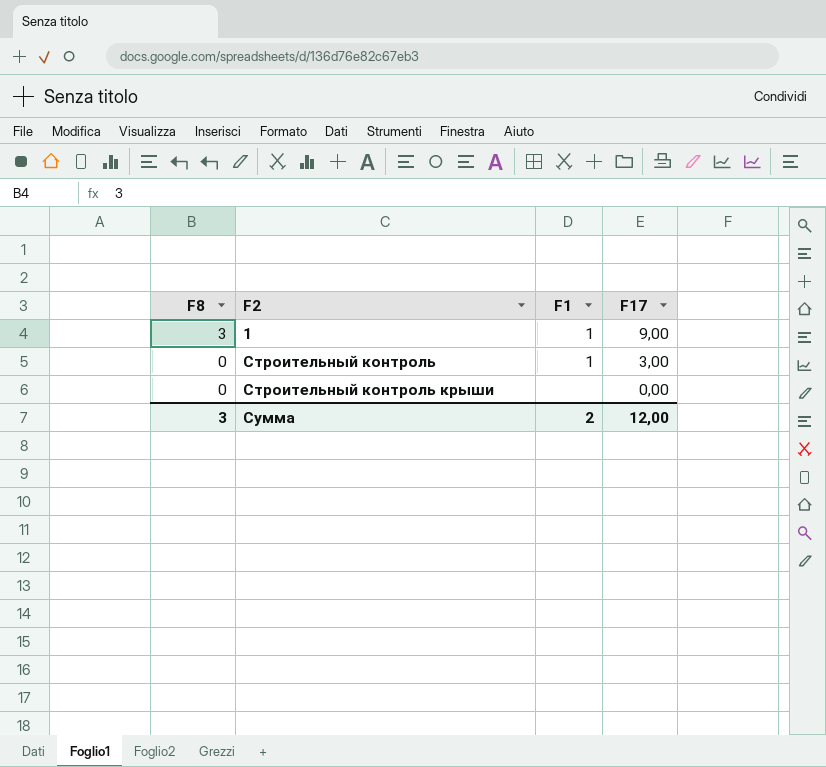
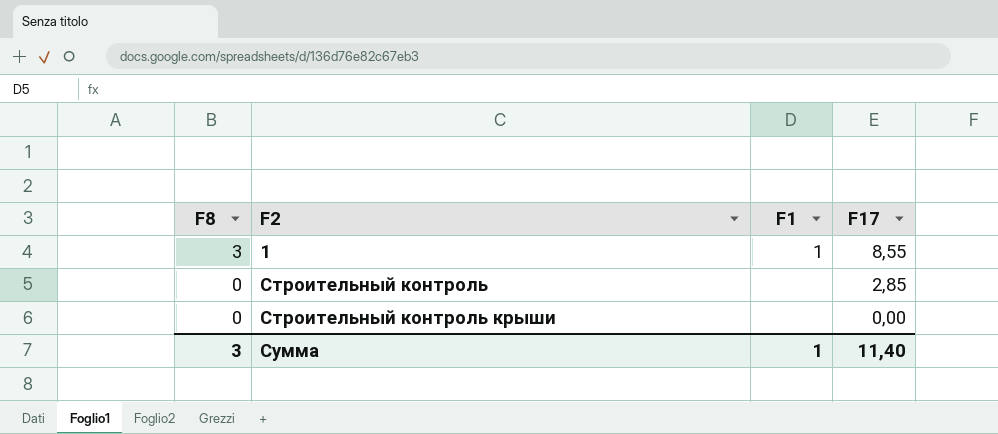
1 | F17: 9,00 -> 8,55
Строительный контроль | F1: 1 -> none
Строительный контроль | F17: 3,00 -> 2,85
Сумма | F1: 2 -> 1
Сумма | F17: 12,00 -> 11,40

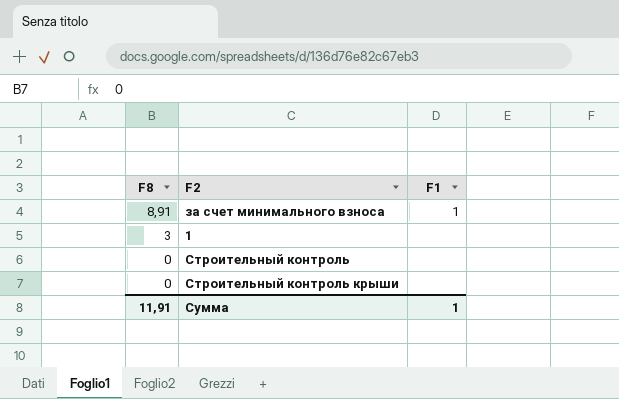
column F17 | position: 4 -> none
row за счет минимального взноса: none -> 8,91 | 1
1 | F1: 1 -> none
Сумма | F8: 3 -> 11,91

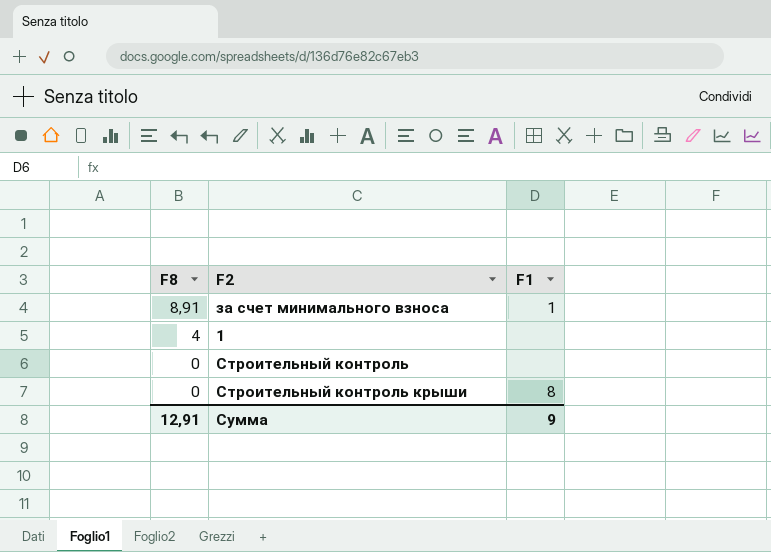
1 | F8: 3 -> 4
Строительный контроль крыши | F1: none -> 8
Сумма | F8: 11,91 -> 12,91
Сумма | F1: 1 -> 9

